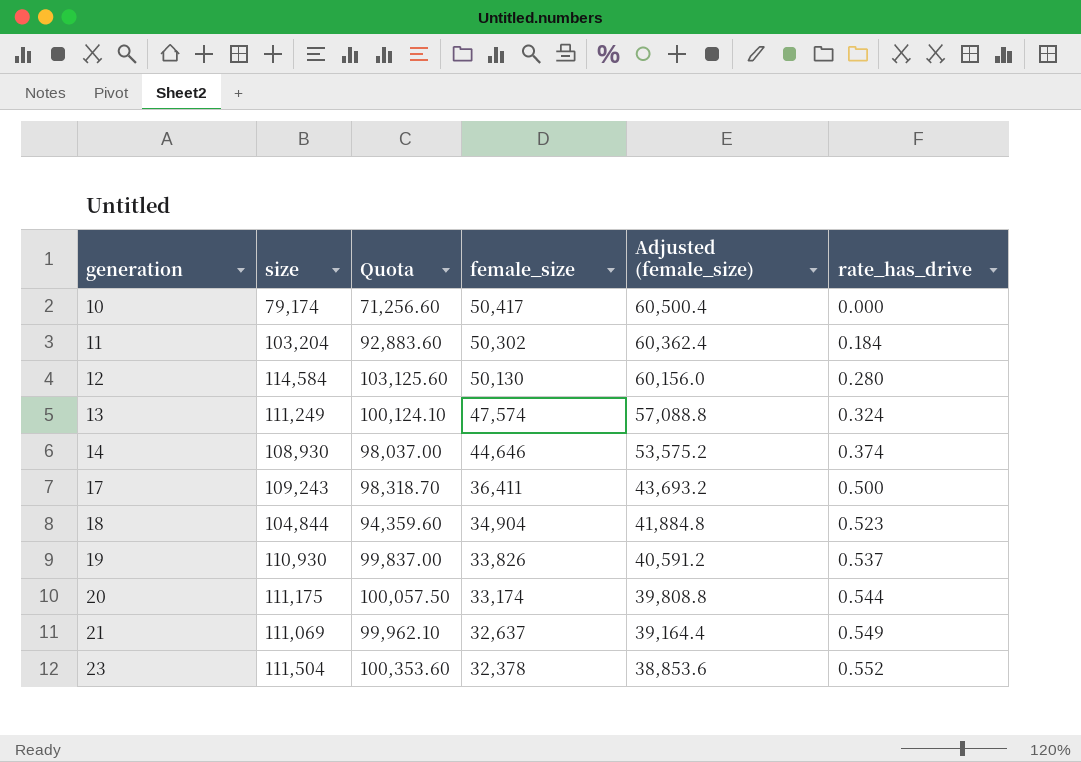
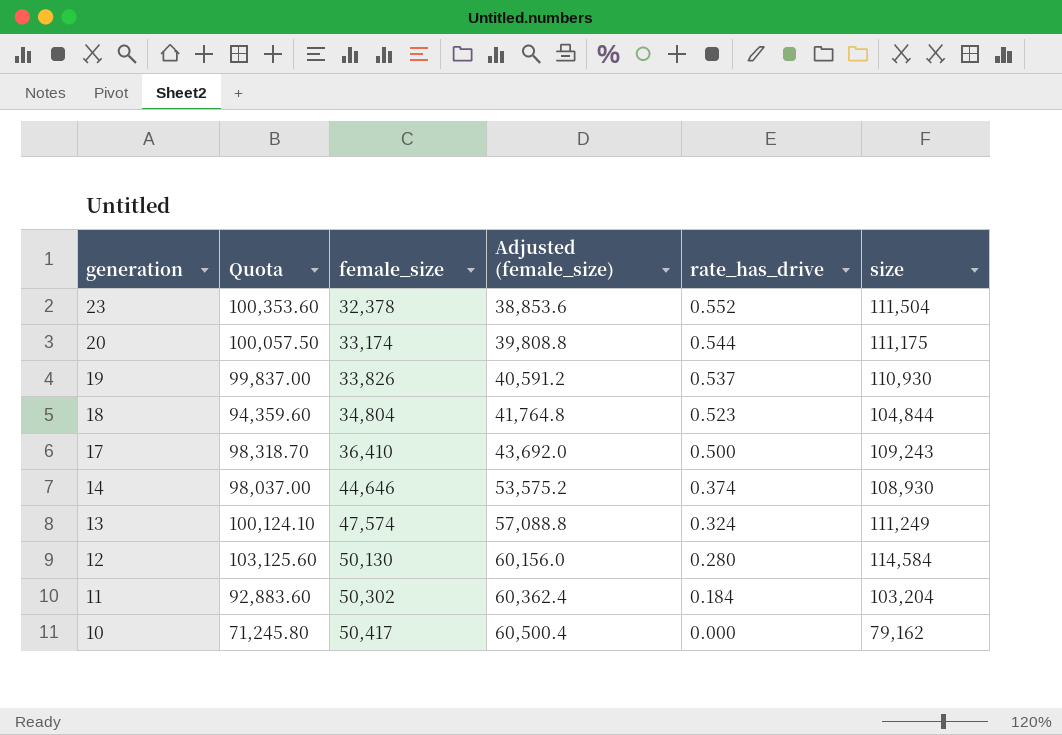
row order: generation ascending -> generation descending
column size | position: 2 -> 6
row 21: 111,069 | 99,962.10 | 32,637 | 39,164.4 | 0.549 -> none
18 | female_size: 34,904 -> 34,804
18 | Adjusted (female_size): 41,884.8 -> 41,764.8
17 | female_size: 36,411 -> 36,410
17 | Adjusted (female_size): 43,693.2 -> 43,692.0
10 | Quota: 71,256.60 -> 71,245.80
10 | size: 79,174 -> 79,162

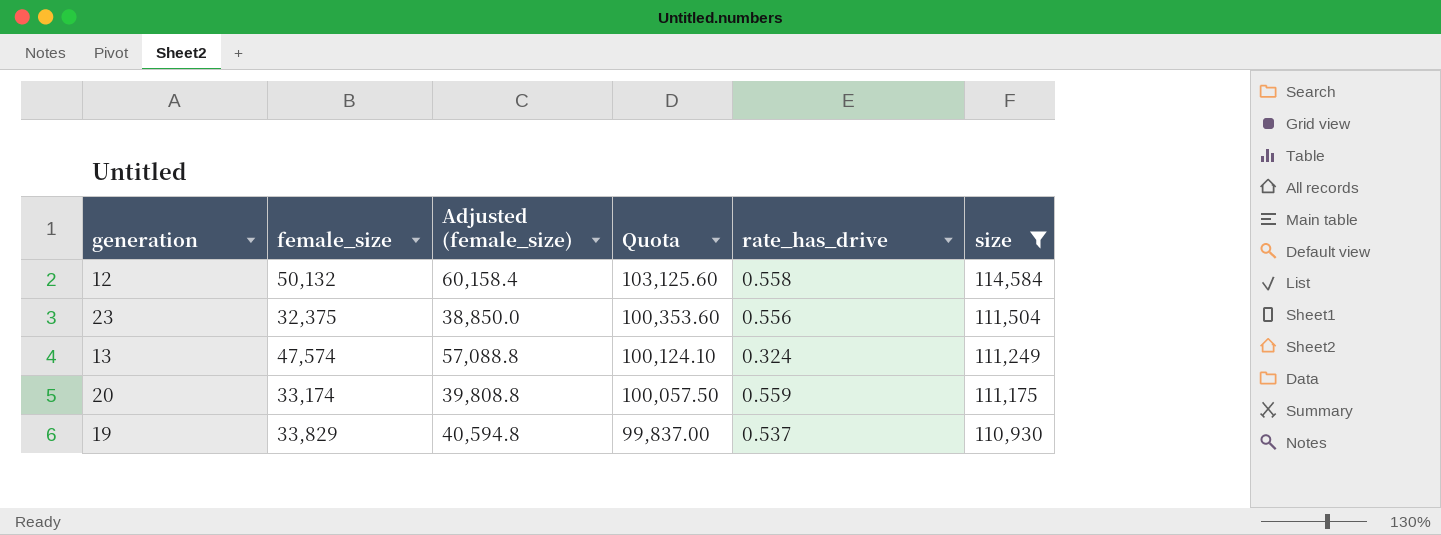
filter: none -> size >= 110,930
row order: generation descending -> Quota descending
column Quota | position: 2 -> 4
12 | female_size: 50,130 -> 50,132
12 | Adjusted (female_size): 60,156.0 -> 60,158.4
12 | rate_has_drive: 0.280 -> 0.558
23 | female_size: 32,378 -> 32,375
23 | Adjusted (female_size): 38,853.6 -> 38,850.0
23 | rate_has_drive: 0.552 -> 0.556
20 | rate_has_drive: 0.544 -> 0.559
19 | female_size: 33,826 -> 33,829
19 | Adjusted (female_size): 40,591.2 -> 40,594.8

